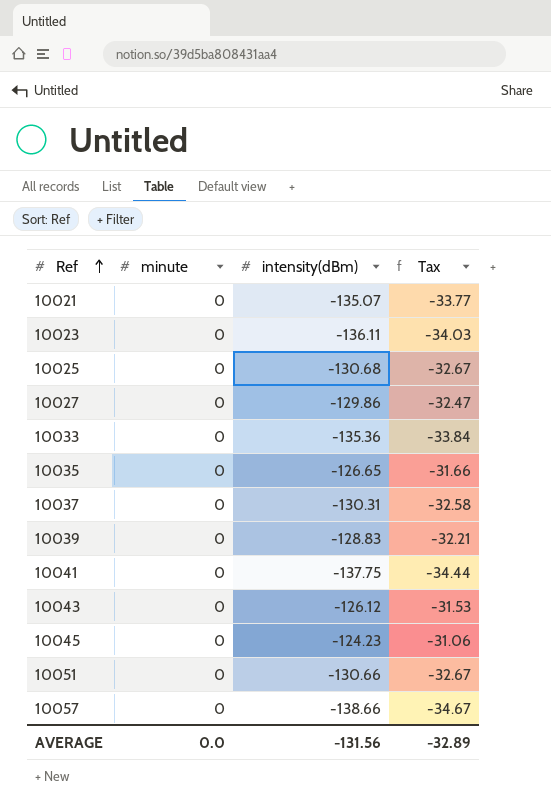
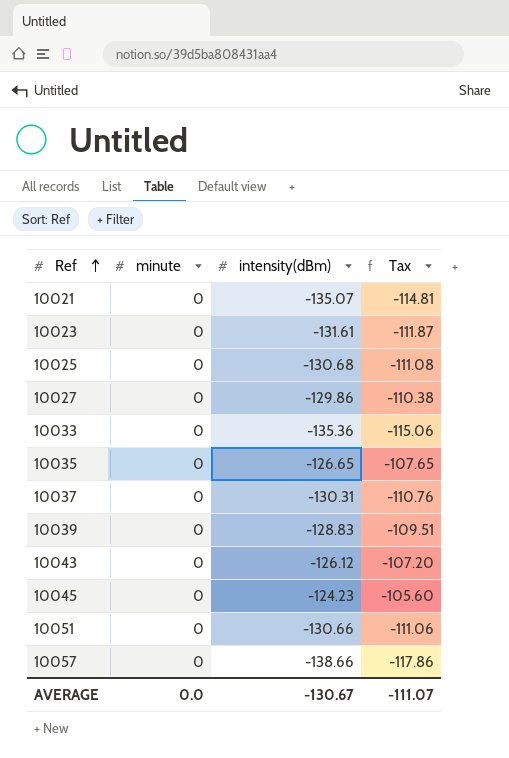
column Tax | formula: [intensity(dBm)] * 0.25 -> [intensity(dBm)] * 0.85
row 10041: 0 | -137.75 | -34.44 -> none
10023 | intensity(dBm): -136.11 -> -131.61
AVERAGE | intensity(dBm): -131.56 -> -130.67
AVERAGE | Tax: -32.89 -> -111.07

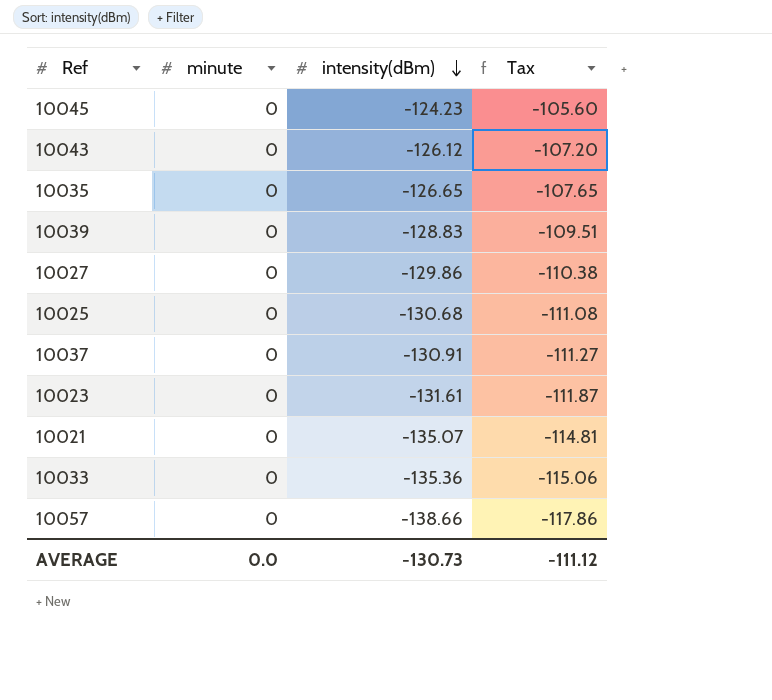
row order: Ref ascending -> intensity(dBm) descending
row 10051: 0 | -130.66 | -111.06 -> none
10037 | intensity(dBm): -130.31 -> -130.91
10037 | Tax: -110.76 -> -111.27
AVERAGE | intensity(dBm): -130.67 -> -130.73
AVERAGE | Tax: -111.07 -> -111.12

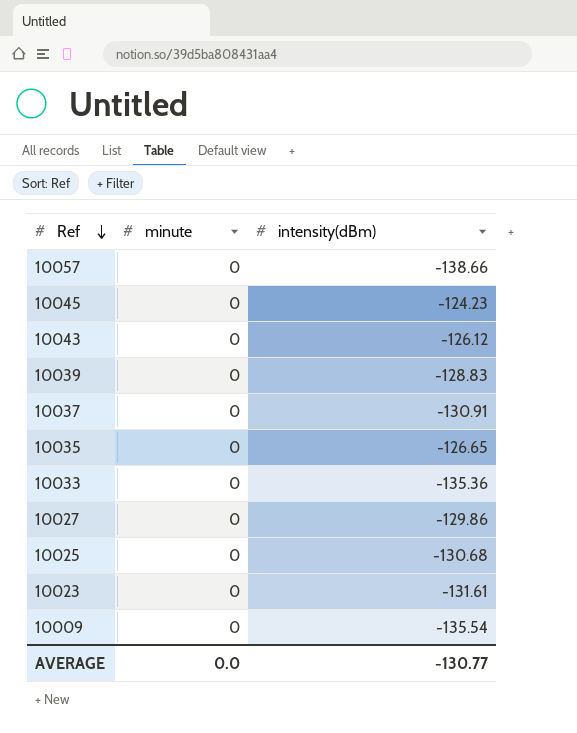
row order: intensity(dBm) descending -> Ref descending
column Tax | formula: [intensity(dBm)] * 0.85 -> none
row 10021: 0 | -135.07 | -114.81 -> none
row 10009: none -> 0 | -135.54
AVERAGE | intensity(dBm): -130.73 -> -130.77

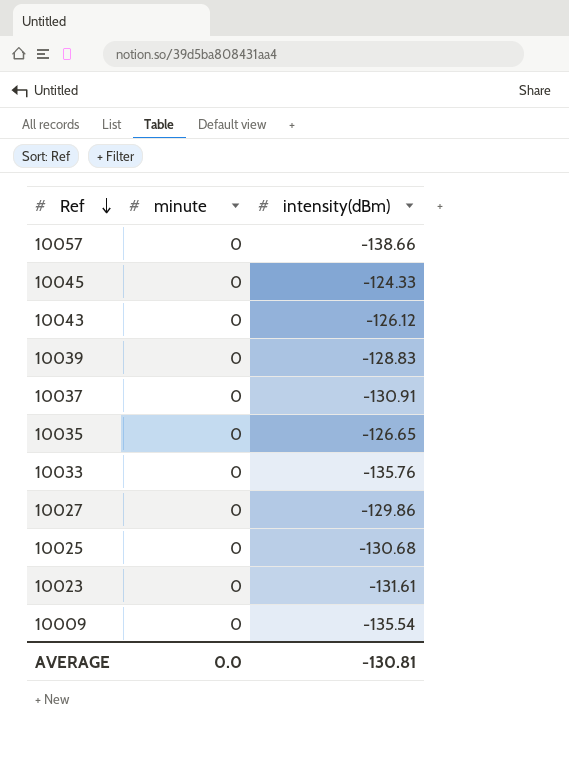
10045 | intensity(dBm): -124.23 -> -124.33
10033 | intensity(dBm): -135.36 -> -135.76
AVERAGE | intensity(dBm): -130.77 -> -130.81

